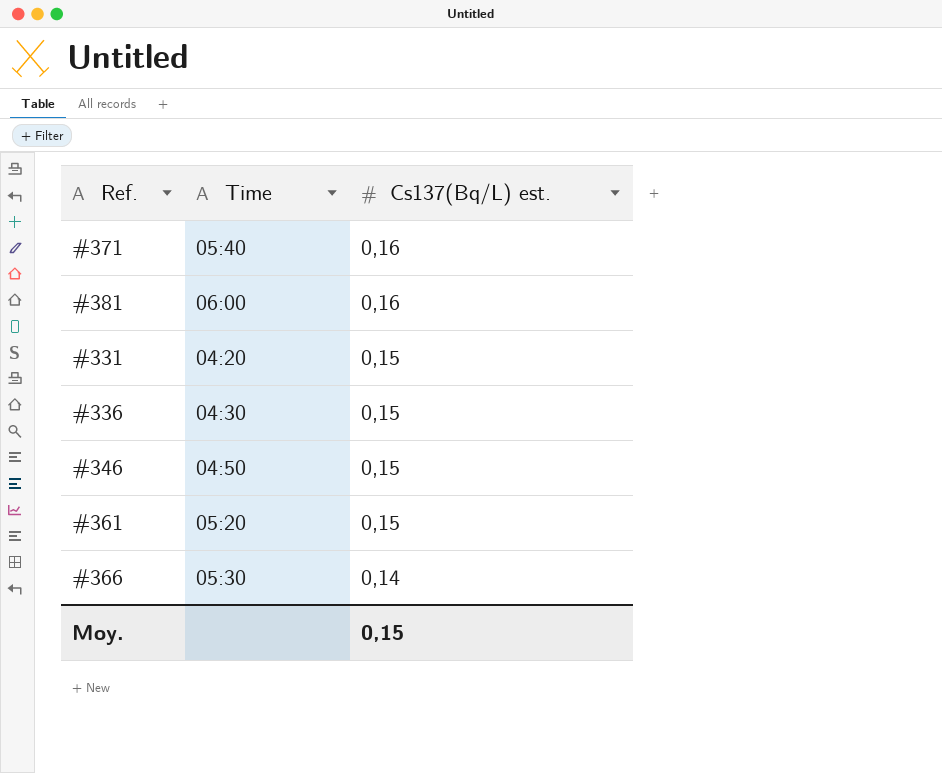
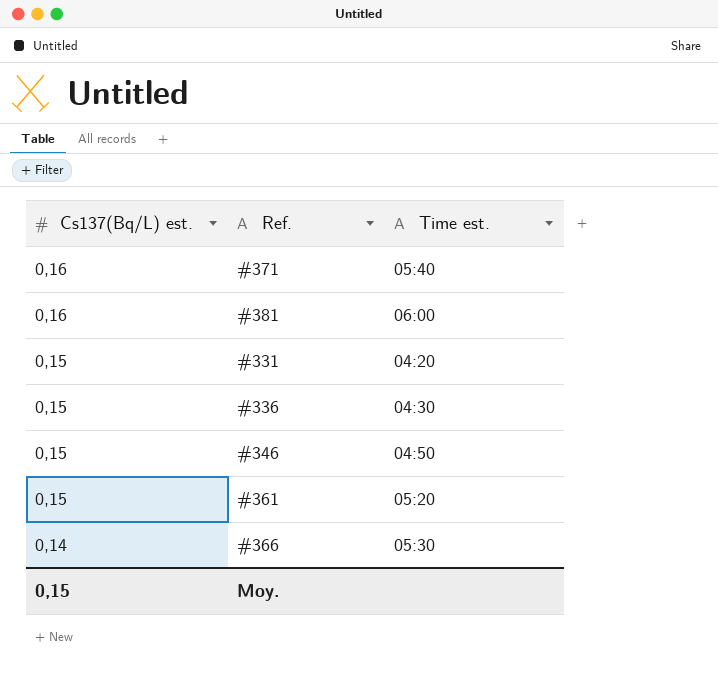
column Cs137(Bq/L) est. | position: 3 -> 1
column name: Time -> Time est.

